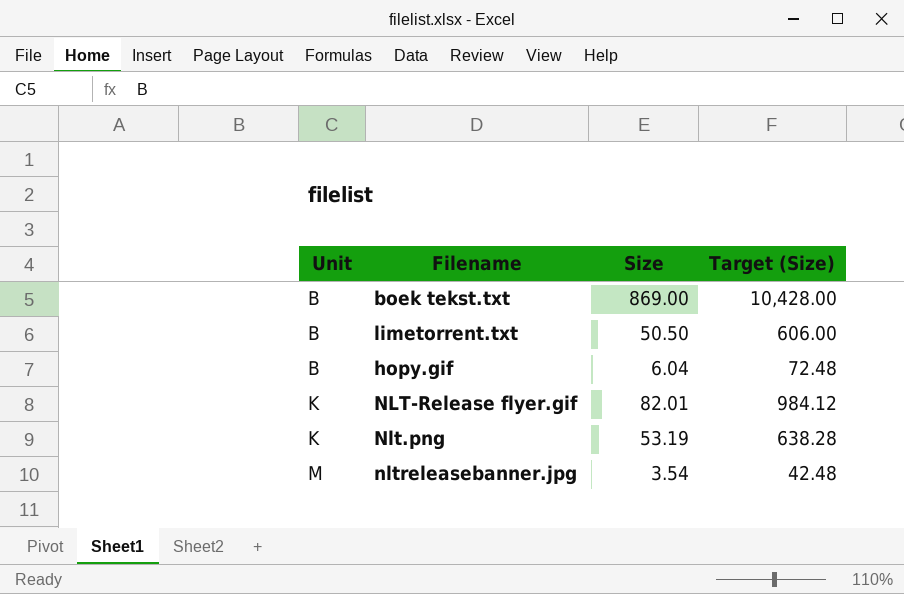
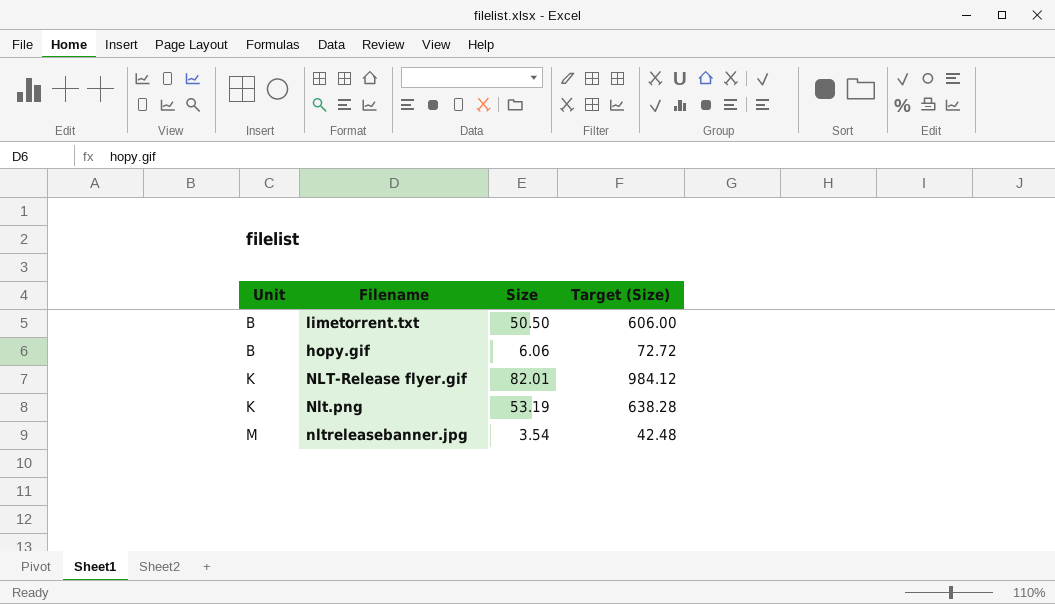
row boek tekst.txt: B | 869.00 | 10,428.00 -> none
hopy.gif | Size: 6.04 -> 6.06
hopy.gif | Target (Size): 72.48 -> 72.72

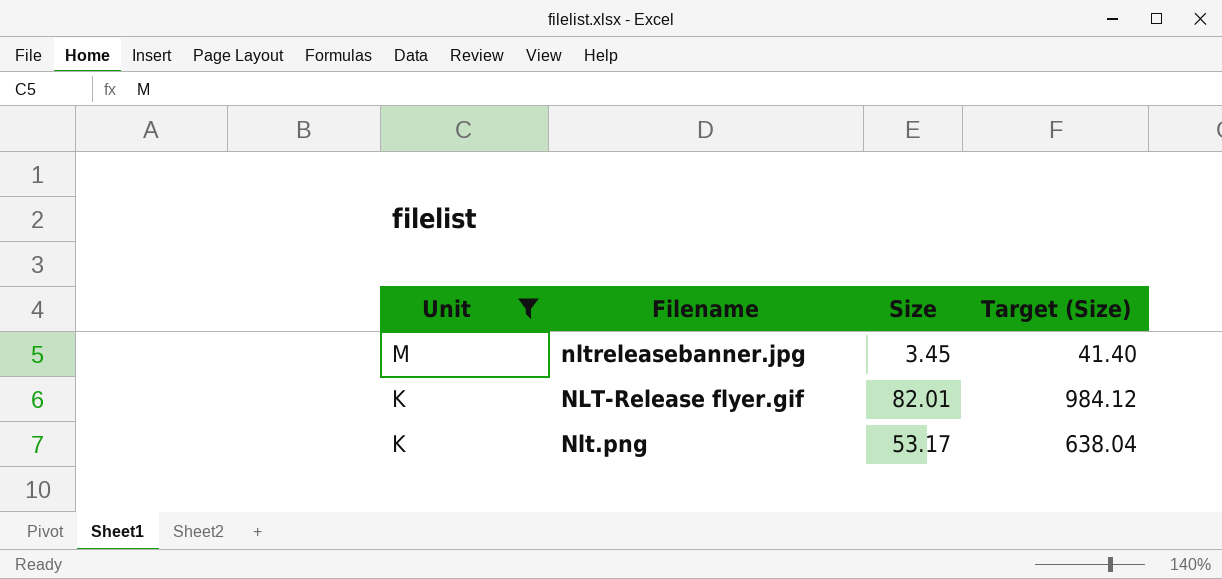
filter: none -> Unit != B
row order: Unit ascending -> Unit descending
nltreleasebanner.jpg | Size: 3.54 -> 3.45
nltreleasebanner.jpg | Target (Size): 42.48 -> 41.40
Nlt.png | Size: 53.19 -> 53.17
Nlt.png | Target (Size): 638.28 -> 638.04

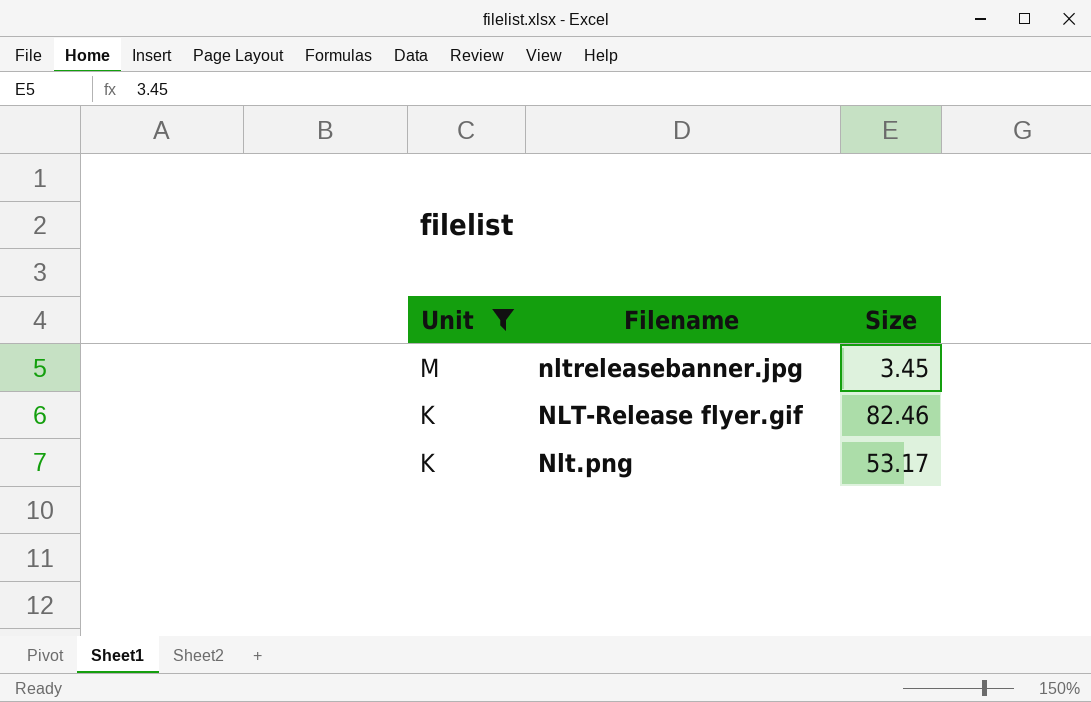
column Target (Size) | formula: [Size] * 12 -> none
NLT-Release flyer.gif | Size: 82.01 -> 82.46

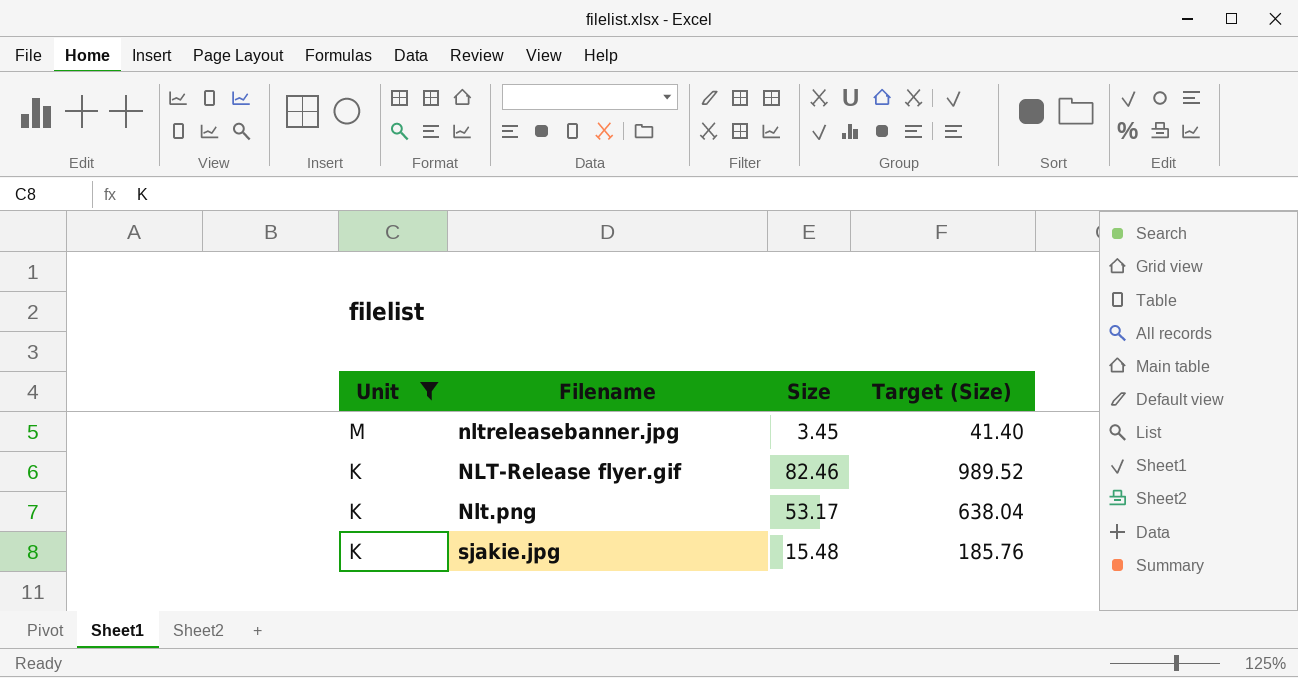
column Target (Size) | formula: none -> [Size] * 12
row sjakie.jpg: none -> K | 15.48 | 185.76

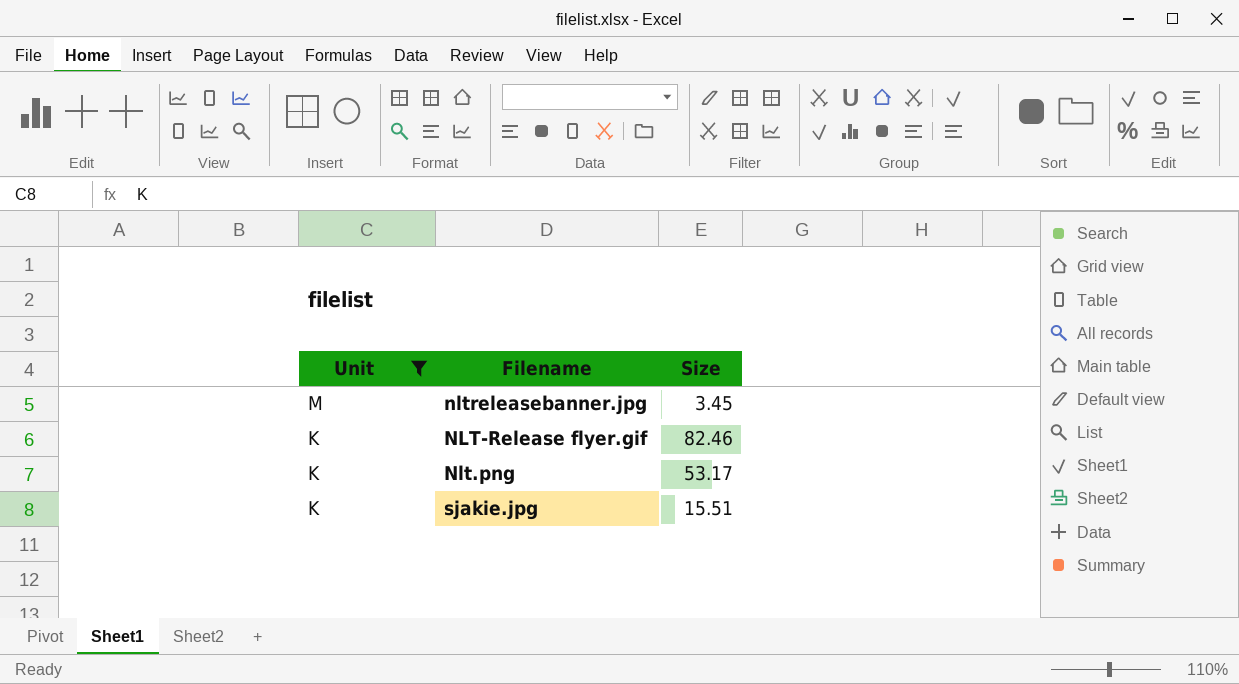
column Target (Size) | formula: [Size] * 12 -> none
sjakie.jpg | Size: 15.48 -> 15.51

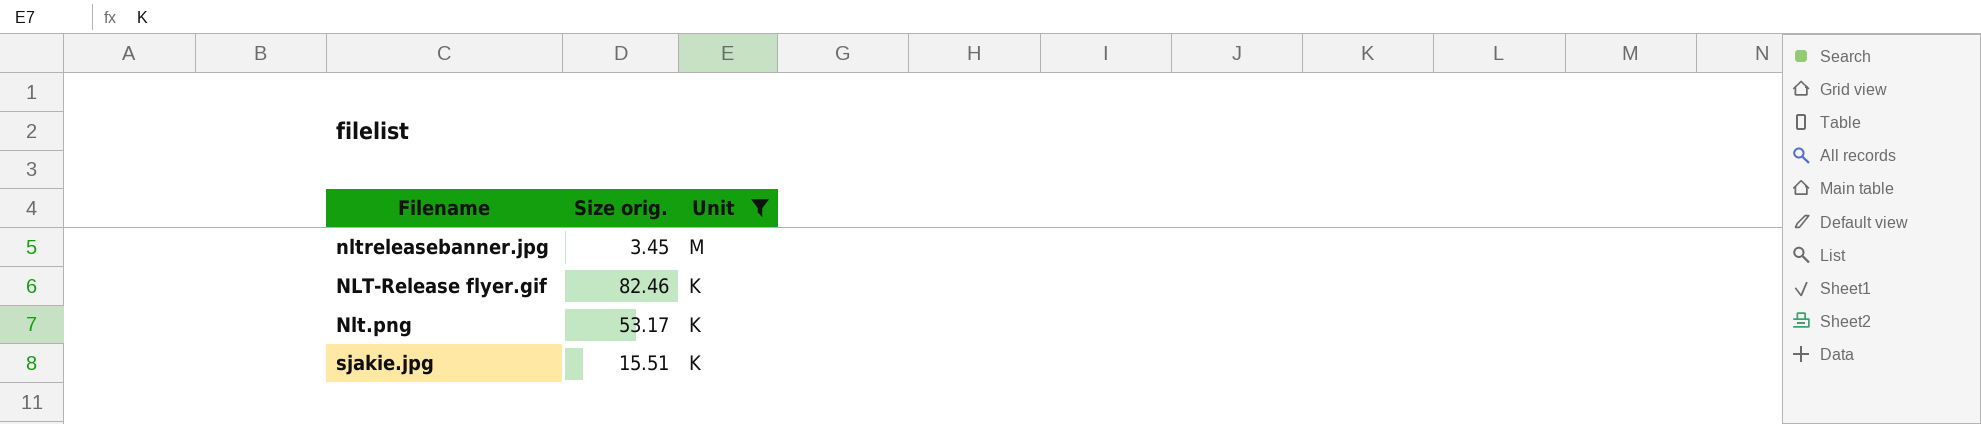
column name: Size -> Size orig.
column Unit | position: 1 -> 3

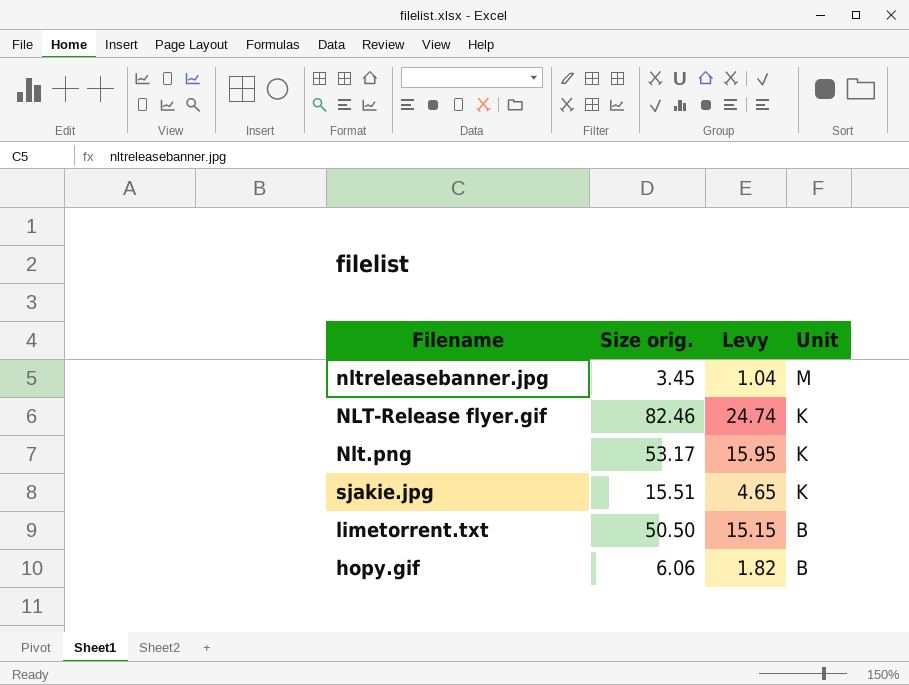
filter: Unit != B -> none
column Levy | formula: none -> [Size orig.] * 0.3

